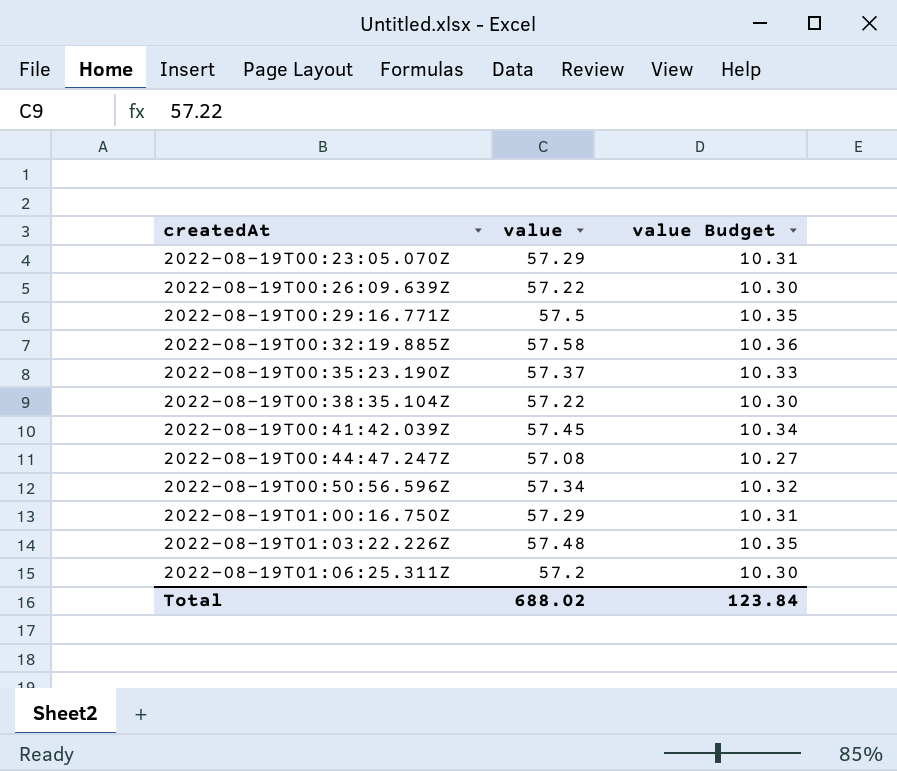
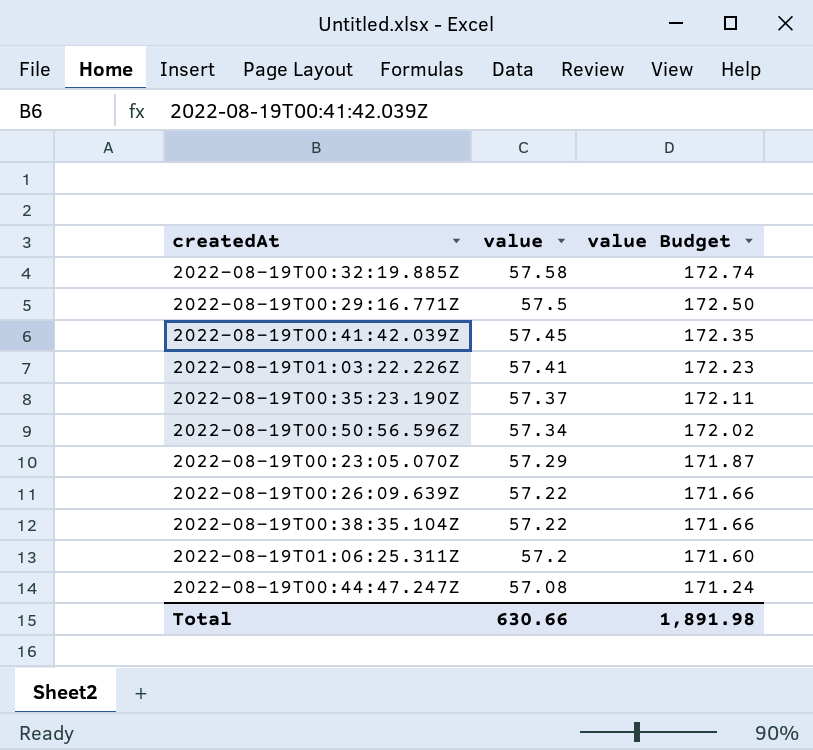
row order: createdAt ascending -> value descending
column value Budget | formula: [value] * 0.18 -> [value] * 3
row 2022-08-19T01:00:16.750Z: 57.29 | 10.31 -> none
2022-08-19T01:03:22.226Z | value: 57.48 -> 57.41
Total | value: 688.02 -> 630.66
Total | value Budget: 123.84 -> 1,891.98

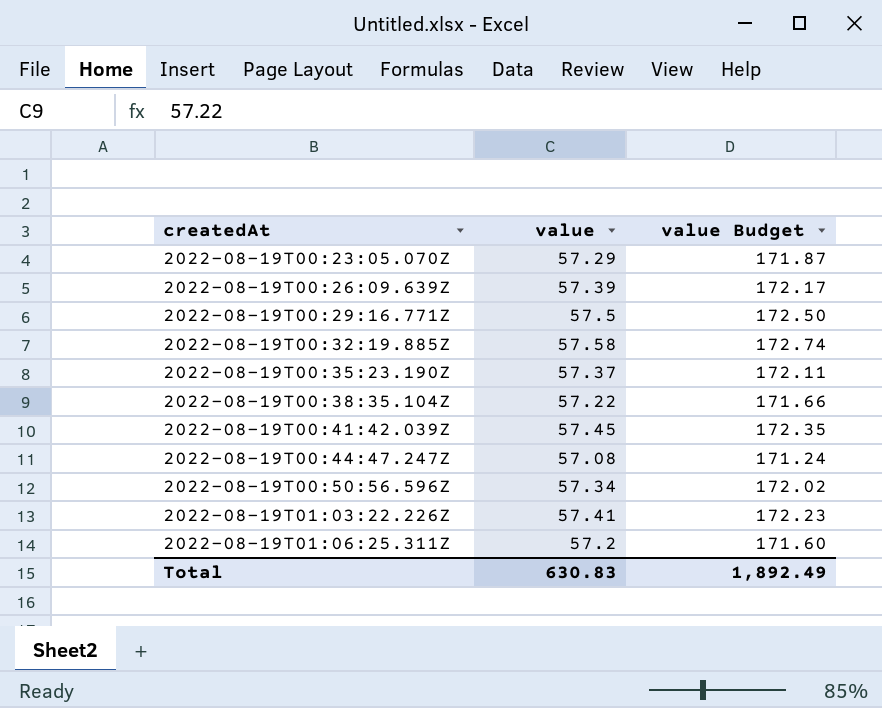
row order: value descending -> createdAt ascending
2022-08-19T00:26:09.639Z | value: 57.22 -> 57.39
2022-08-19T00:26:09.639Z | value Budget: 171.66 -> 172.17
Total | value: 630.66 -> 630.83
Total | value Budget: 1,891.98 -> 1,892.49

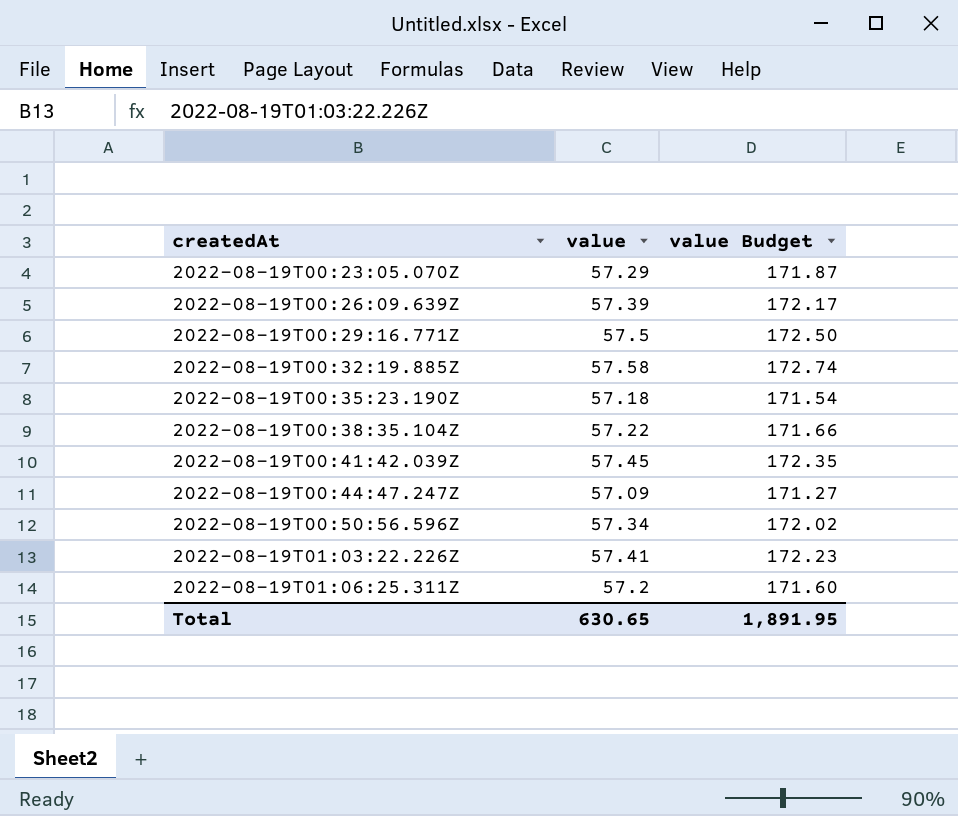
2022-08-19T00:35:23.190Z | value: 57.37 -> 57.18
2022-08-19T00:35:23.190Z | value Budget: 172.11 -> 171.54
2022-08-19T00:44:47.247Z | value: 57.08 -> 57.09
2022-08-19T00:44:47.247Z | value Budget: 171.24 -> 171.27
Total | value: 630.83 -> 630.65
Total | value Budget: 1,892.49 -> 1,891.95

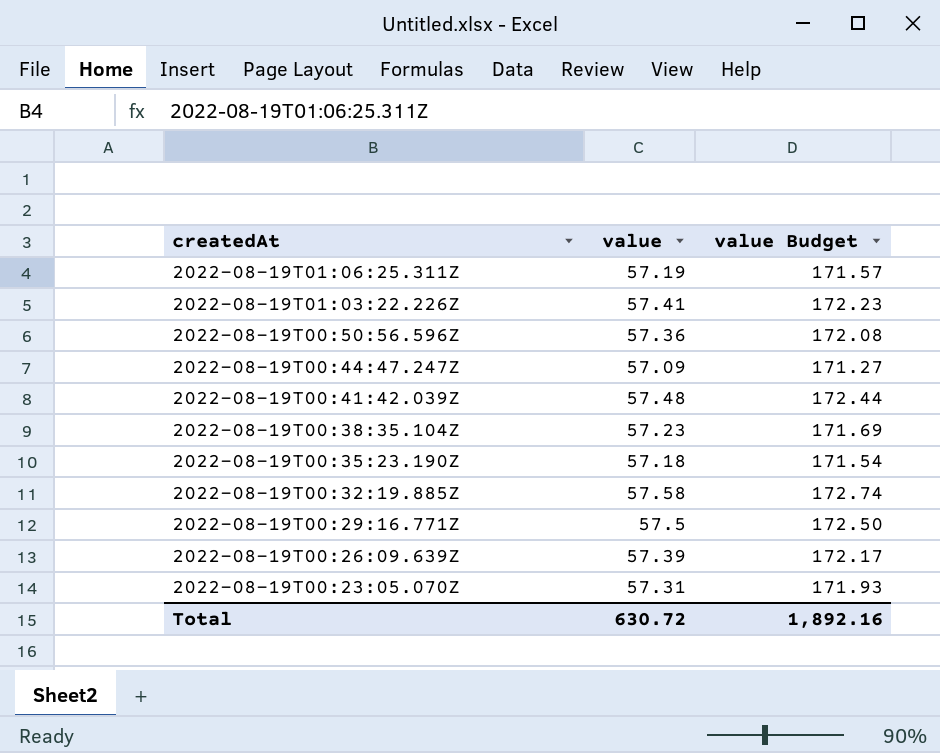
row order: createdAt ascending -> createdAt descending
2022-08-19T01:06:25.311Z | value: 57.2 -> 57.19
2022-08-19T01:06:25.311Z | value Budget: 171.60 -> 171.57
2022-08-19T00:50:56.596Z | value: 57.34 -> 57.36
2022-08-19T00:50:56.596Z | value Budget: 172.02 -> 172.08
2022-08-19T00:41:42.039Z | value: 57.45 -> 57.48
2022-08-19T00:41:42.039Z | value Budget: 172.35 -> 172.44
2022-08-19T00:38:35.104Z | value: 57.22 -> 57.23
2022-08-19T00:38:35.104Z | value Budget: 171.66 -> 171.69
2022-08-19T00:23:05.070Z | value: 57.29 -> 57.31
2022-08-19T00:23:05.070Z | value Budget: 171.87 -> 171.93
Total | value: 630.65 -> 630.72
Total | value Budget: 1,891.95 -> 1,892.16

